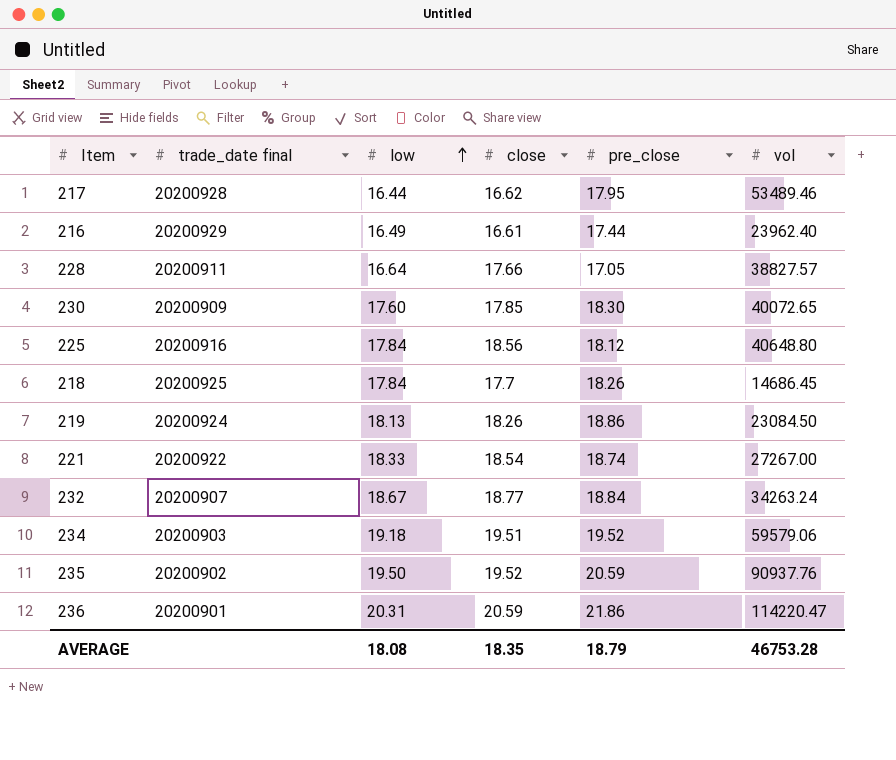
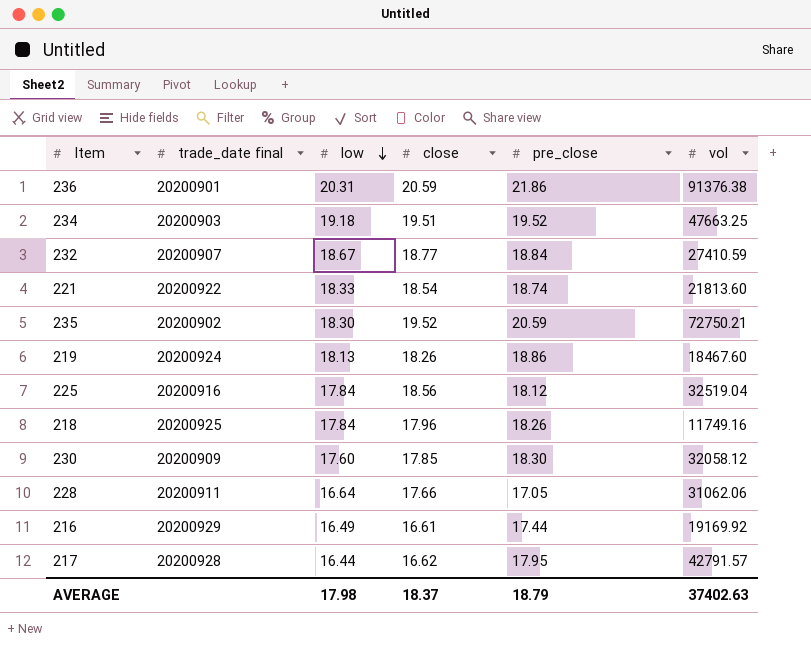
row order: low ascending -> low descending
236 | vol: 114220.47 -> 91376.38
234 | vol: 59579.06 -> 47663.25
232 | vol: 34263.24 -> 27410.59
221 | vol: 27267.00 -> 21813.60
235 | low: 19.50 -> 18.30
235 | vol: 90937.76 -> 72750.21
219 | vol: 23084.50 -> 18467.60
225 | vol: 40648.80 -> 32519.04
218 | close: 17.7 -> 17.96
218 | vol: 14686.45 -> 11749.16
230 | vol: 40072.65 -> 32058.12
228 | vol: 38827.57 -> 31062.06
216 | vol: 23962.40 -> 19169.92
217 | vol: 53489.46 -> 42791.57
AVERAGE | low: 18.08 -> 17.98
AVERAGE | close: 18.35 -> 18.37
AVERAGE | vol: 46753.28 -> 37402.63

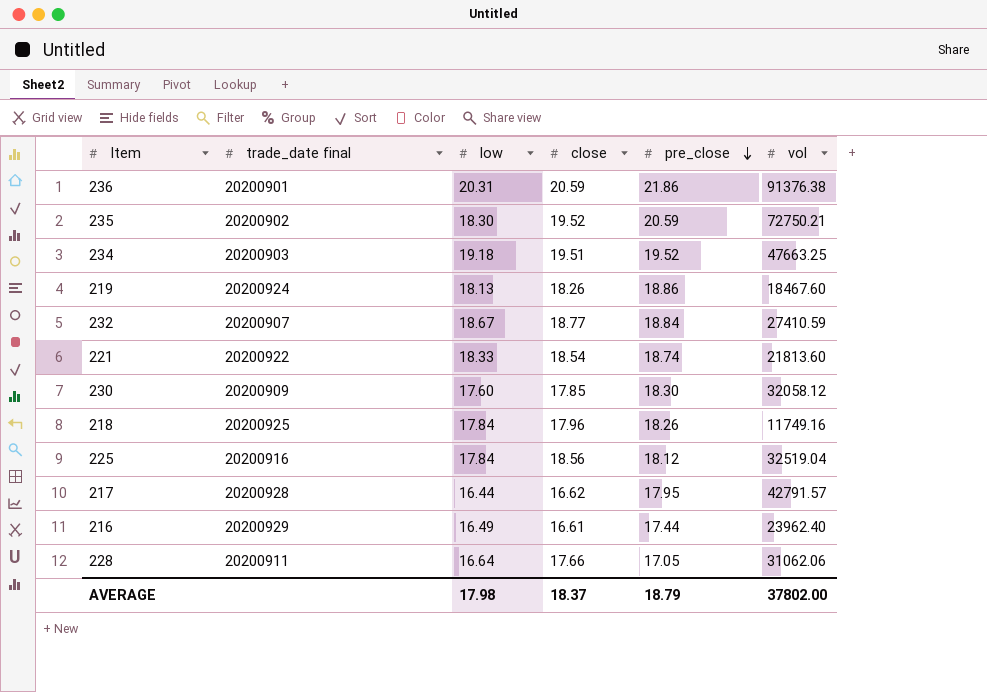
row order: low descending -> pre_close descending
216 | vol: 19169.92 -> 23962.40
AVERAGE | vol: 37402.63 -> 37802.00

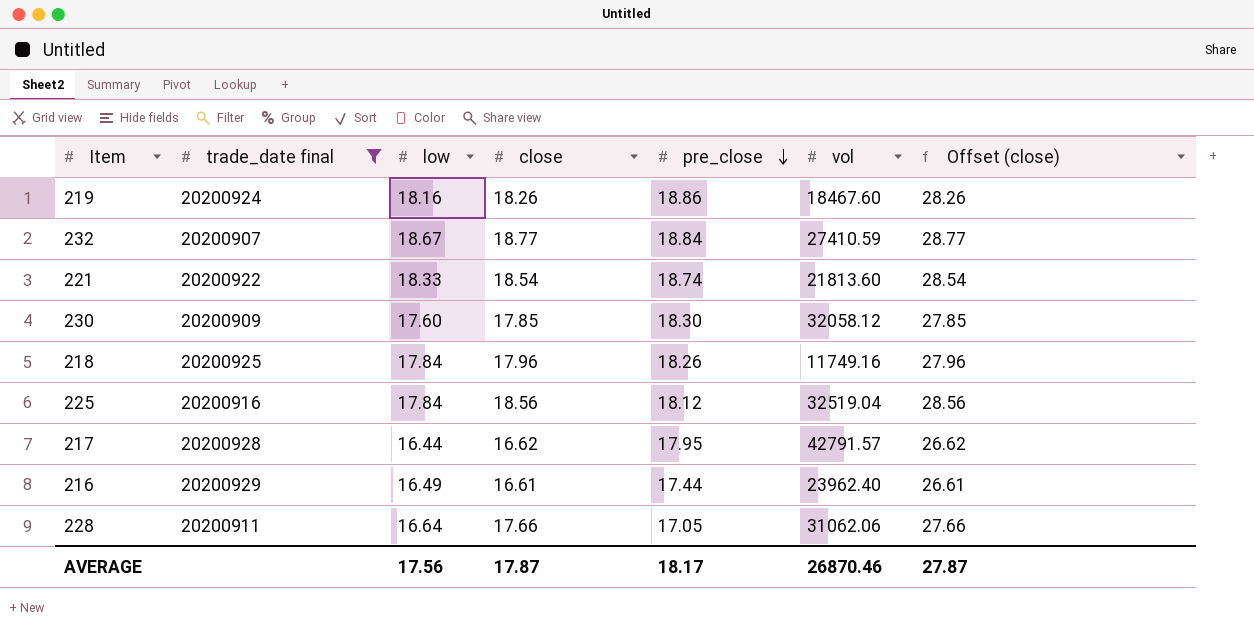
filter: none -> trade_date final >= 20200907
column Offset (close) | formula: none -> [close] + 10
219 | low: 18.13 -> 18.16
AVERAGE | low: 17.98 -> 17.56
AVERAGE | close: 18.37 -> 17.87
AVERAGE | pre_close: 18.79 -> 18.17
AVERAGE | vol: 37802.00 -> 26870.46

